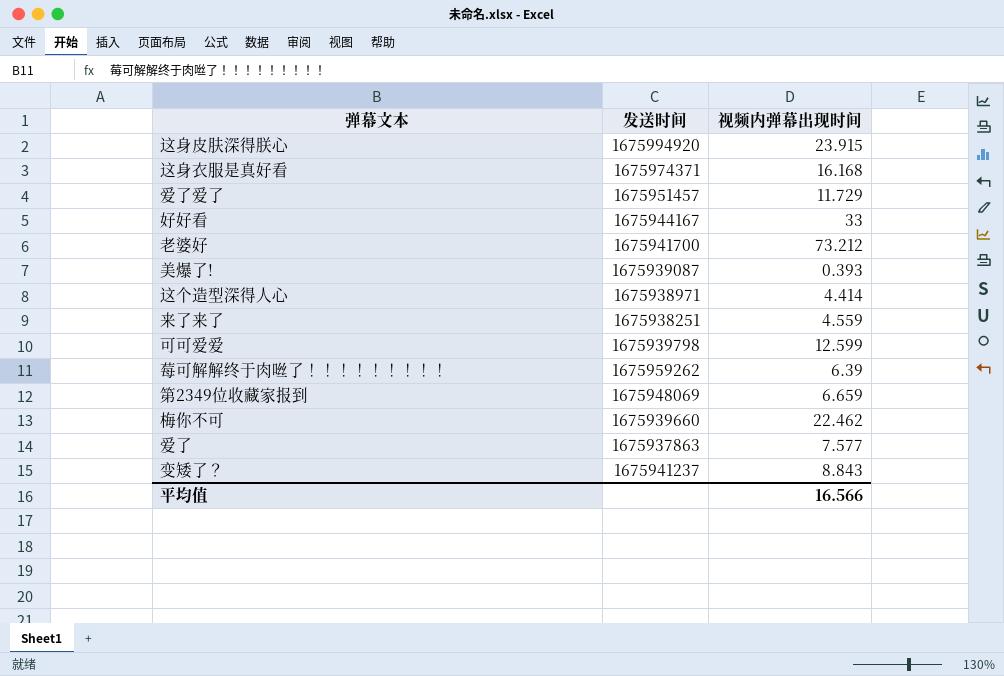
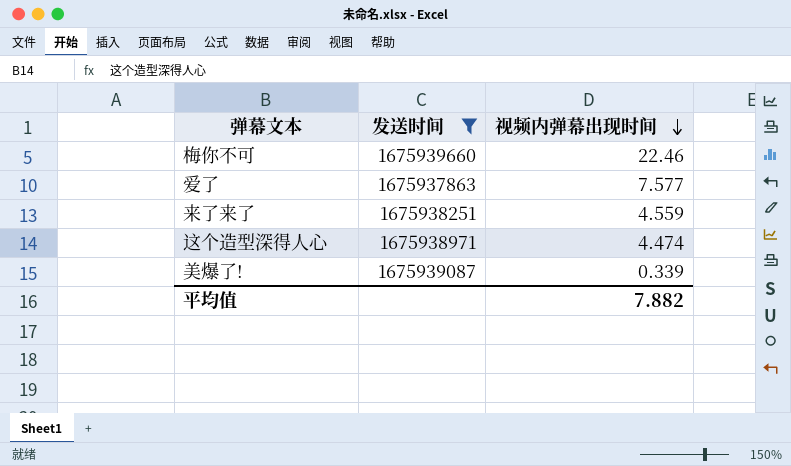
filter: none -> 发送时间 <= 1675939660
row order: none -> 视频内弹幕出现时间 descending
梅你不可 | 视频内弹幕出现时间: 22.462 -> 22.46
这个造型深得人心 | 视频内弹幕出现时间: 4.414 -> 4.474
美爆了! | 视频内弹幕出现时间: 0.393 -> 0.339
平均值 | 视频内弹幕出现时间: 16.566 -> 7.882

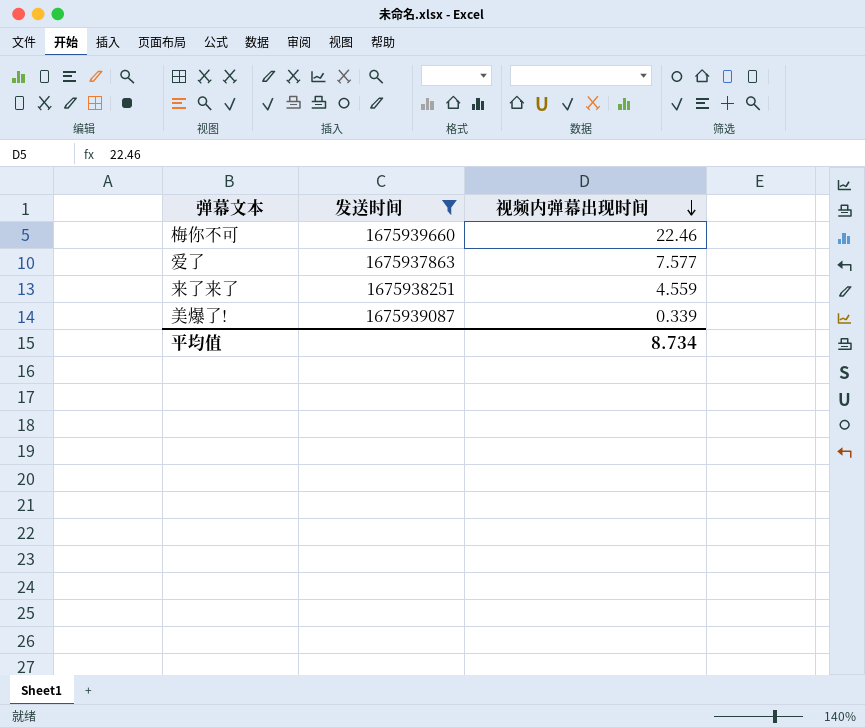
row 这个造型深得人心: 1675938971 | 4.474 -> none
平均值 | 视频内弹幕出现时间: 7.882 -> 8.734

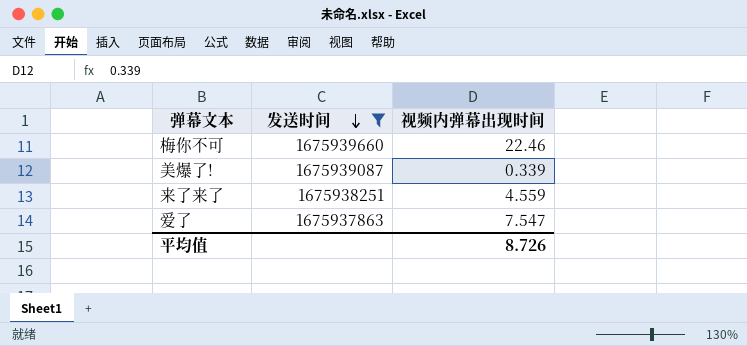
row order: 视频内弹幕出现时间 descending -> 发送时间 descending
爱了 | 视频内弹幕出现时间: 7.577 -> 7.547
平均值 | 视频内弹幕出现时间: 8.734 -> 8.726

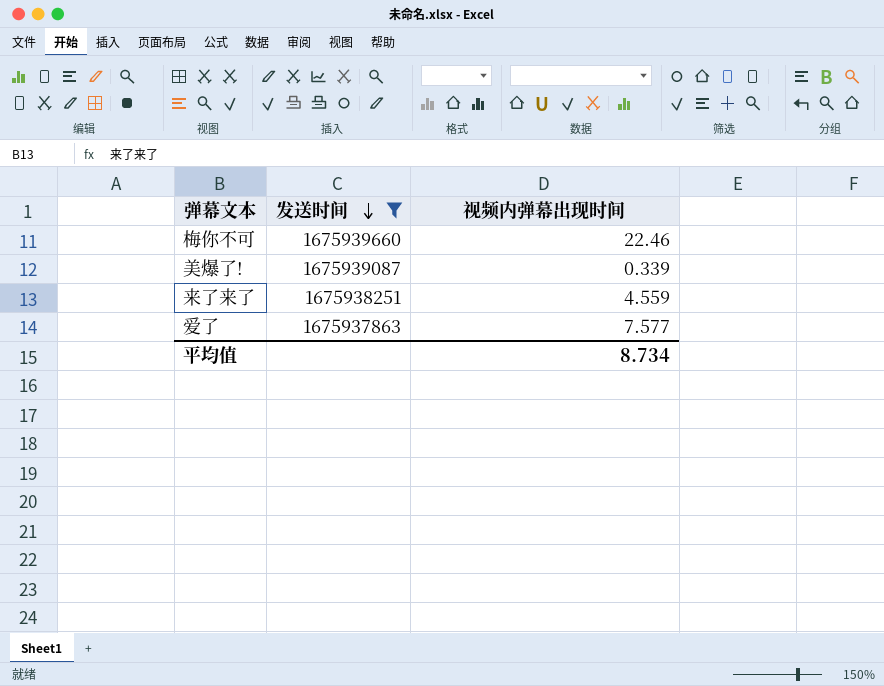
爱了 | 视频内弹幕出现时间: 7.547 -> 7.577
平均值 | 视频内弹幕出现时间: 8.726 -> 8.734

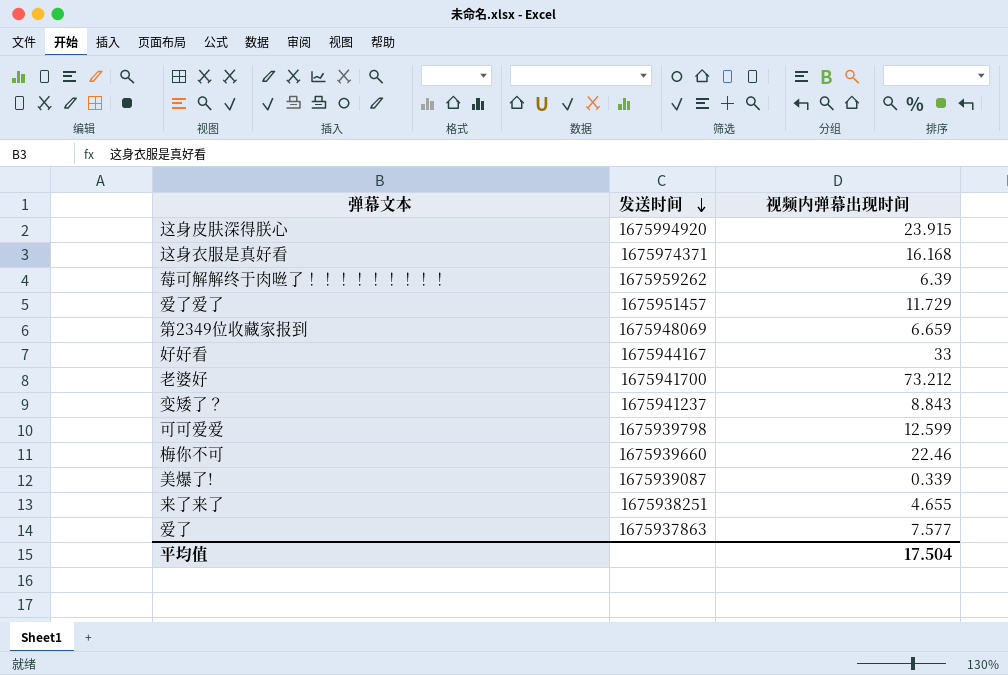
filter: 发送时间 <= 1675939660 -> none
来了来了 | 视频内弹幕出现时间: 4.559 -> 4.655
平均值 | 视频内弹幕出现时间: 8.734 -> 17.504

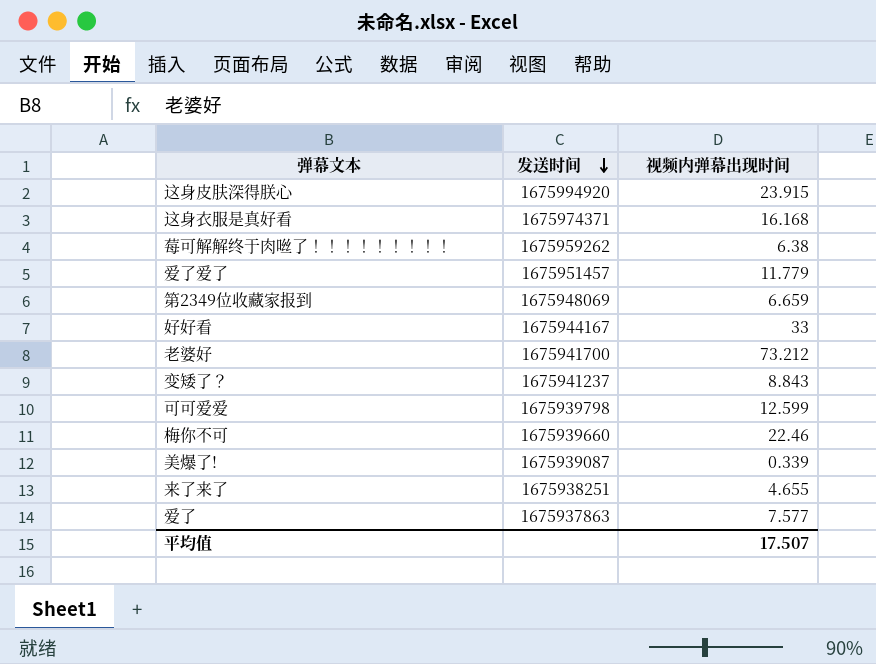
莓可解解终于肉咝了！！！！！！！！！ | 视频内弹幕出现时间: 6.39 -> 6.38
爱了爱了 | 视频内弹幕出现时间: 11.729 -> 11.779
平均值 | 视频内弹幕出现时间: 17.504 -> 17.507

